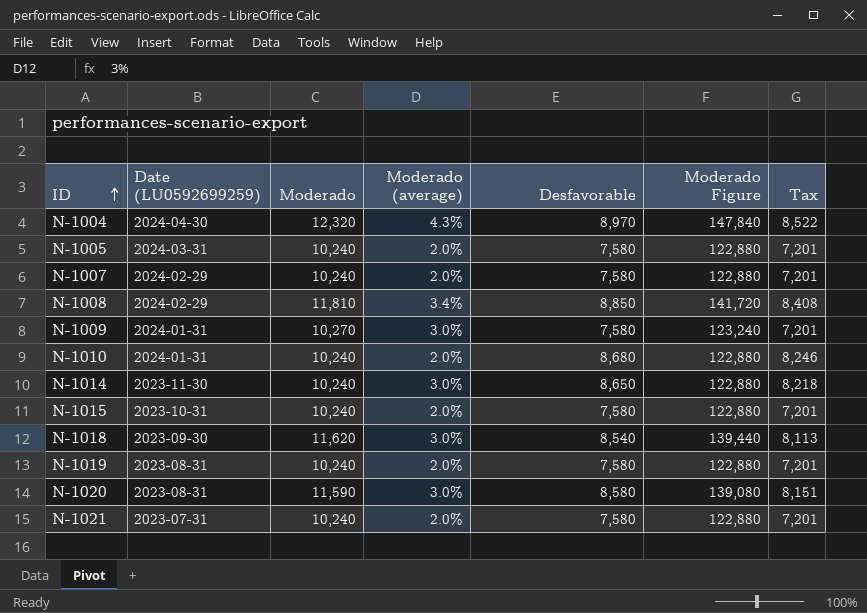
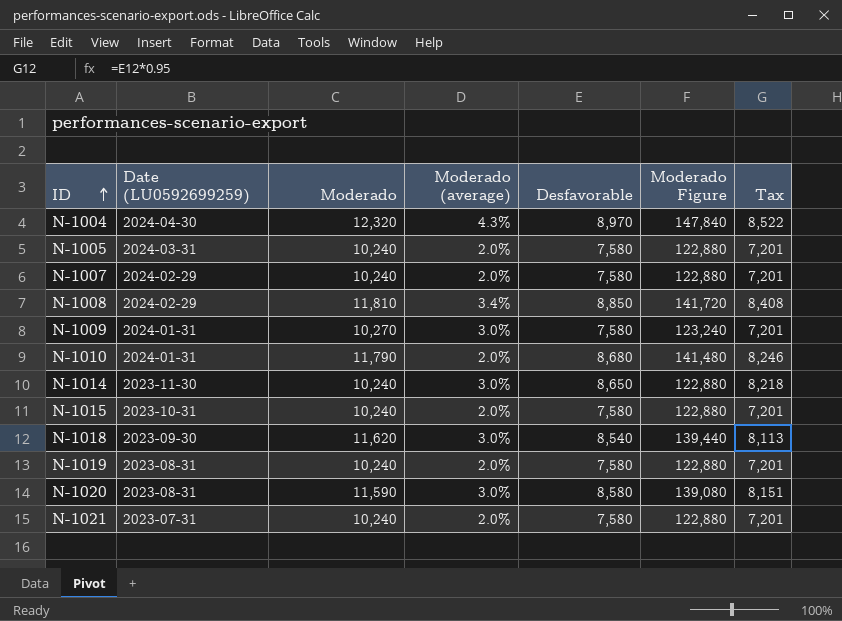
N-1010 | Moderado: 10,240 -> 11,790
N-1010 | Moderado Figure: 122,880 -> 141,480

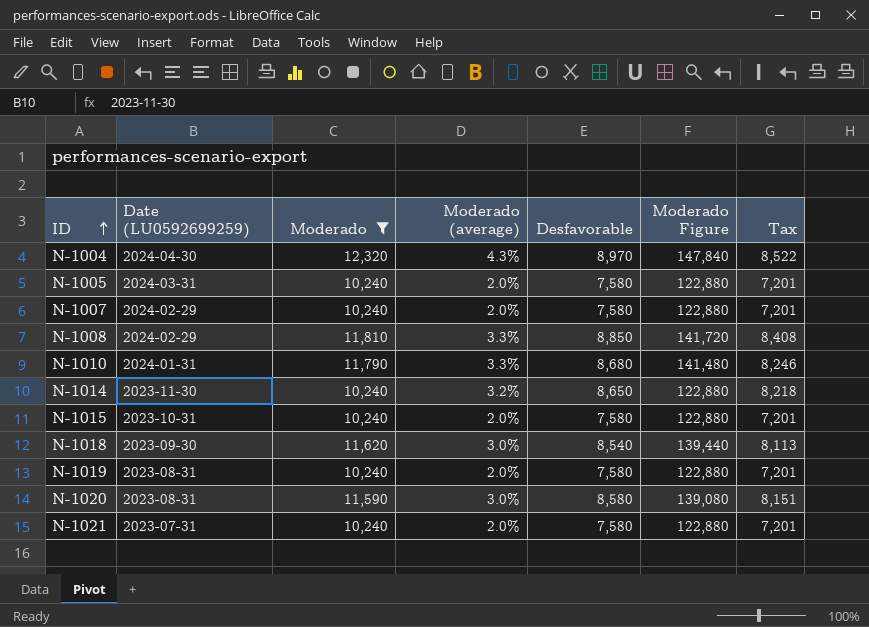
filter: none -> Moderado != 10,270
N-1008 | Moderado (average): 3.4% -> 3.3%
N-1010 | Moderado (average): 2.0% -> 3.3%
N-1014 | Moderado (average): 3.0% -> 3.2%

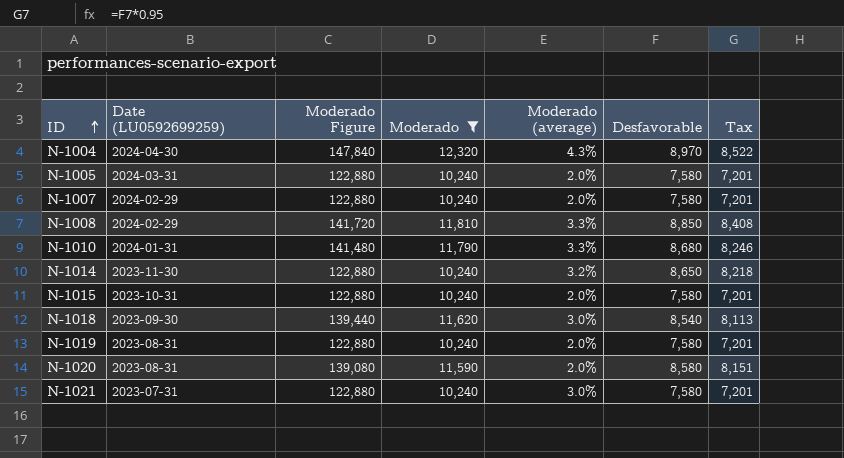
column Moderado Figure | position: 6 -> 3
N-1020 | Moderado (average): 3.0% -> 2.0%
N-1021 | Moderado (average): 2.0% -> 3.0%

